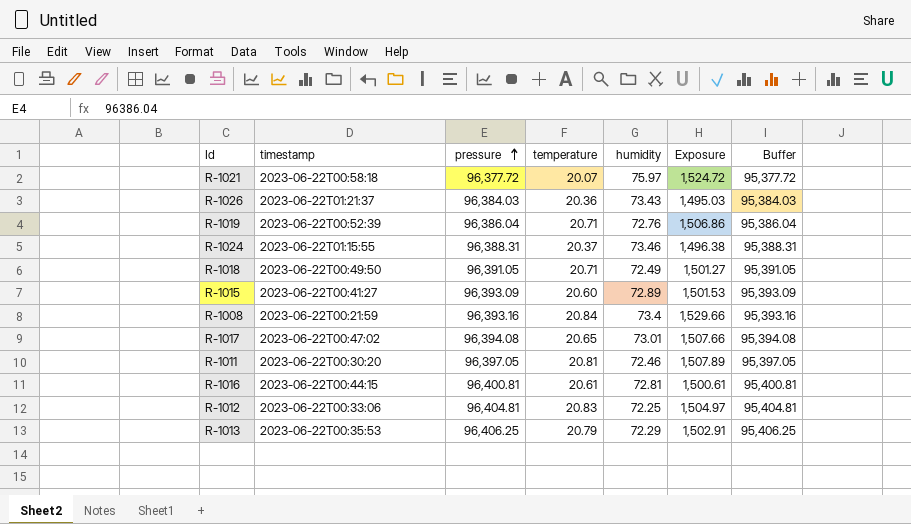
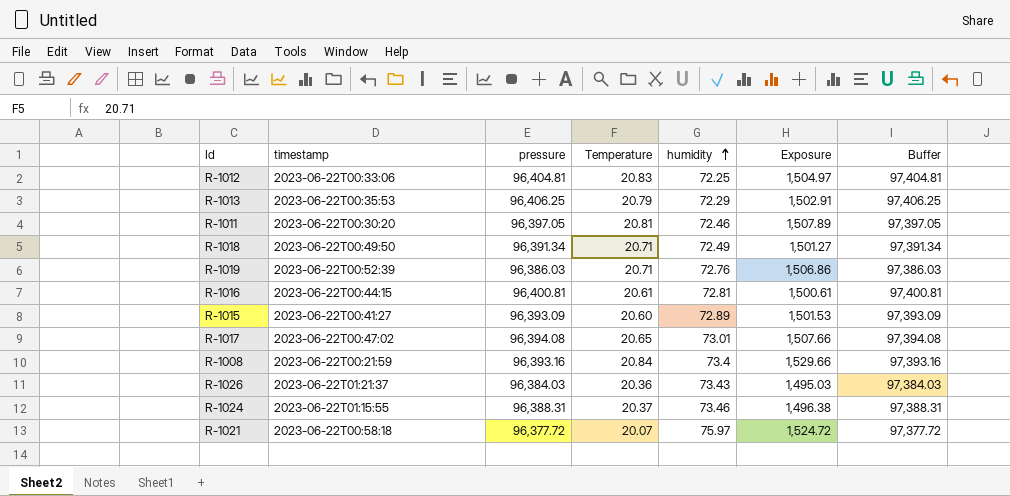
row order: pressure ascending -> humidity ascending
column name: temperature -> Temperature
column Buffer | formula: [pressure] - 1000 -> [pressure] + 1000
R-1018 | pressure: 96,391.05 -> 96,391.34
R-1019 | pressure: 96,386.04 -> 96,386.03

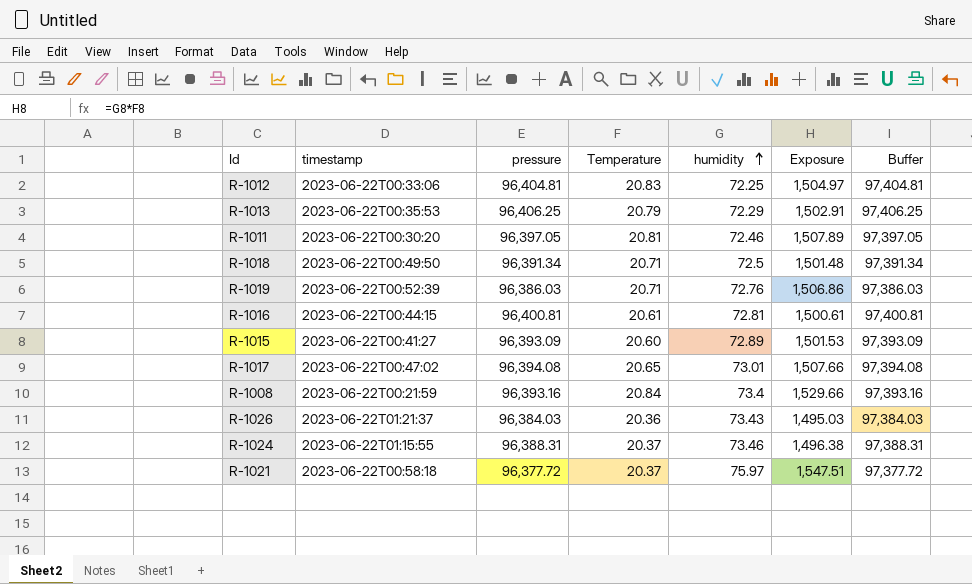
R-1018 | humidity: 72.49 -> 72.5
R-1018 | Exposure: 1,501.27 -> 1,501.48
R-1021 | Temperature: 20.07 -> 20.37
R-1021 | Exposure: 1,524.72 -> 1,547.51

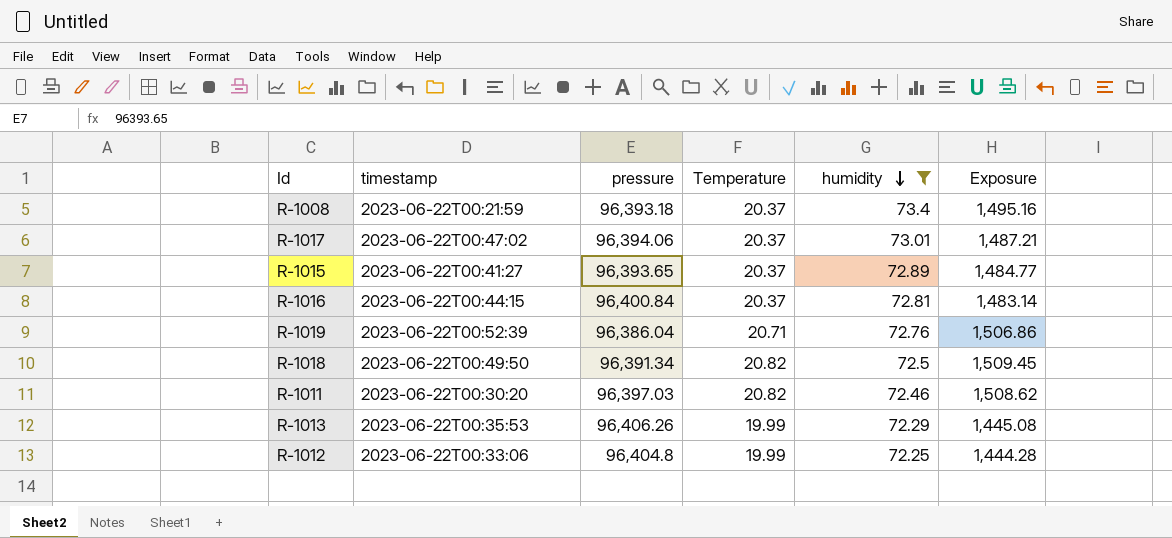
filter: none -> humidity <= 73.4
row order: humidity ascending -> humidity descending
column Buffer | formula: [pressure] + 1000 -> none
R-1008 | pressure: 96,393.16 -> 96,393.18
R-1008 | Temperature: 20.84 -> 20.37
R-1008 | Exposure: 1,529.66 -> 1,495.16
R-1017 | pressure: 96,394.08 -> 96,394.06
R-1017 | Temperature: 20.65 -> 20.37
R-1017 | Exposure: 1,507.66 -> 1,487.21
R-1015 | pressure: 96,393.09 -> 96,393.65
R-1015 | Temperature: 20.60 -> 20.37
R-1015 | Exposure: 1,501.53 -> 1,484.77
R-1016 | pressure: 96,400.81 -> 96,400.84
R-1016 | Temperature: 20.61 -> 20.37
R-1016 | Exposure: 1,500.61 -> 1,483.14
R-1019 | pressure: 96,386.03 -> 96,386.04
R-1018 | Temperature: 20.71 -> 20.82
R-1018 | Exposure: 1,501.48 -> 1,509.45
R-1011 | pressure: 96,397.05 -> 96,397.03
R-1011 | Temperature: 20.81 -> 20.82
R-1011 | Exposure: 1,507.89 -> 1,508.62
R-1013 | pressure: 96,406.25 -> 96,406.26
R-1013 | Temperature: 20.79 -> 19.99
R-1013 | Exposure: 1,502.91 -> 1,445.08
R-1012 | pressure: 96,404.81 -> 96,404.8
R-1012 | Temperature: 20.83 -> 19.99
R-1012 | Exposure: 1,504.97 -> 1,444.28

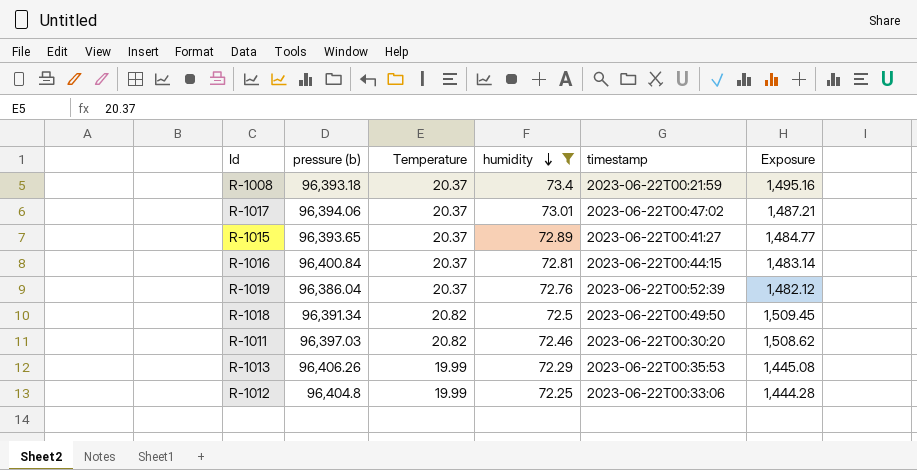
column name: pressure -> pressure (b)
column timestamp | position: 2 -> 5
R-1019 | Temperature: 20.71 -> 20.37
R-1019 | Exposure: 1,506.86 -> 1,482.12

